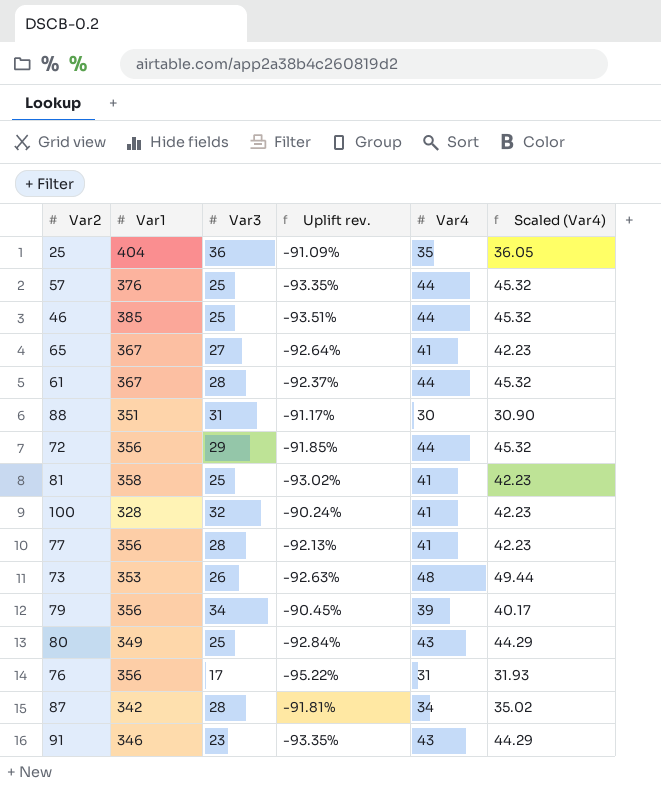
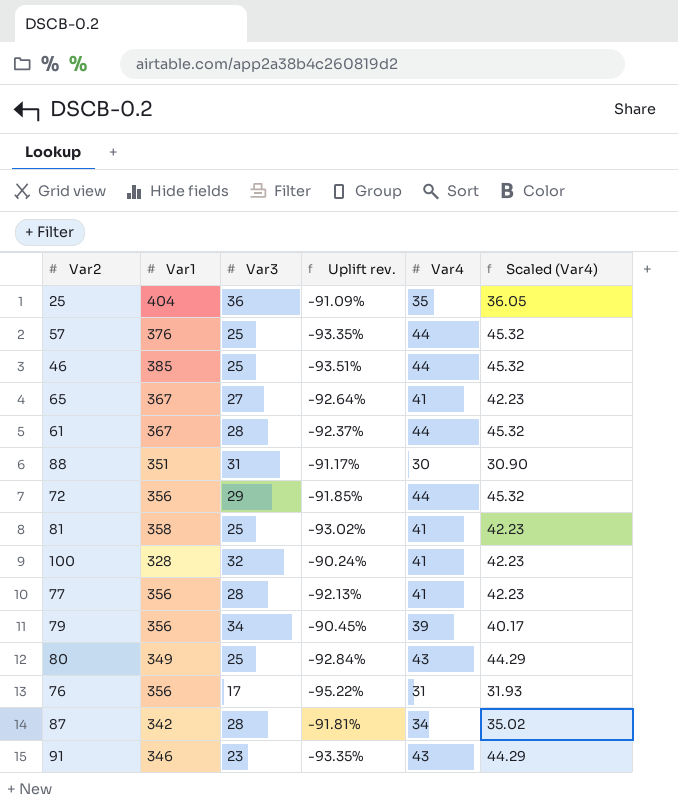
row 73: 353 | 26 | -92.63% | 48 | 49.44 -> none

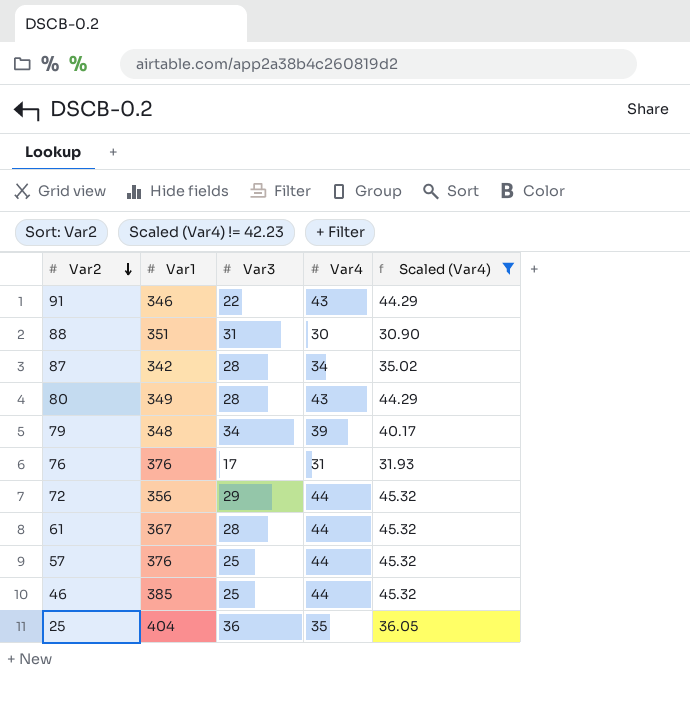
filter: none -> Scaled (Var4) != 42.23
row order: none -> Var2 descending
column Uplift rev. | formula: ([Var3] - [Var1]) / [Var1] -> none
91 | Var3: 23 -> 22
80 | Var3: 25 -> 28
79 | Var1: 356 -> 348
76 | Var1: 356 -> 376

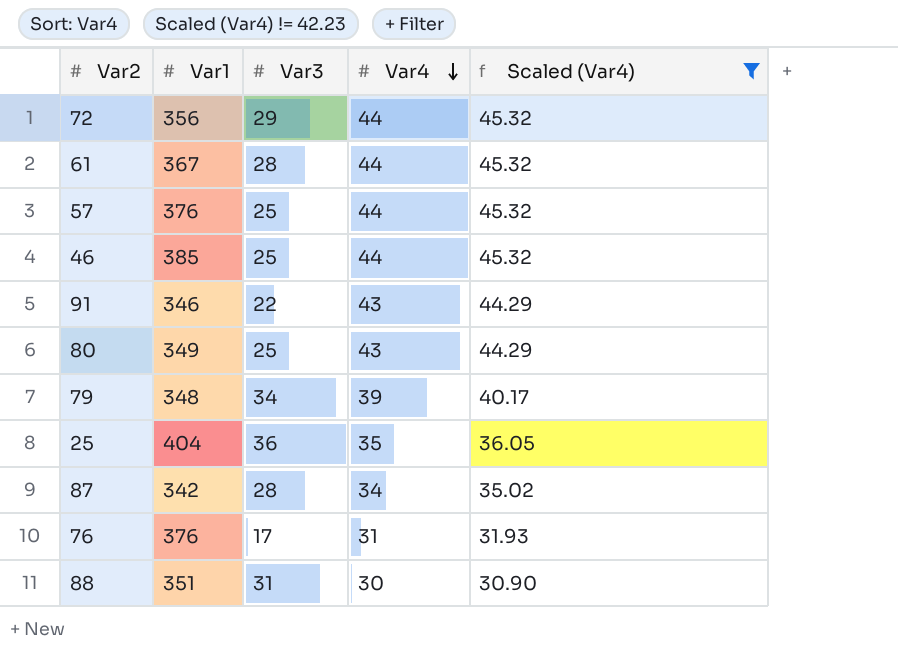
row order: Var2 descending -> Var4 descending
80 | Var3: 28 -> 25

